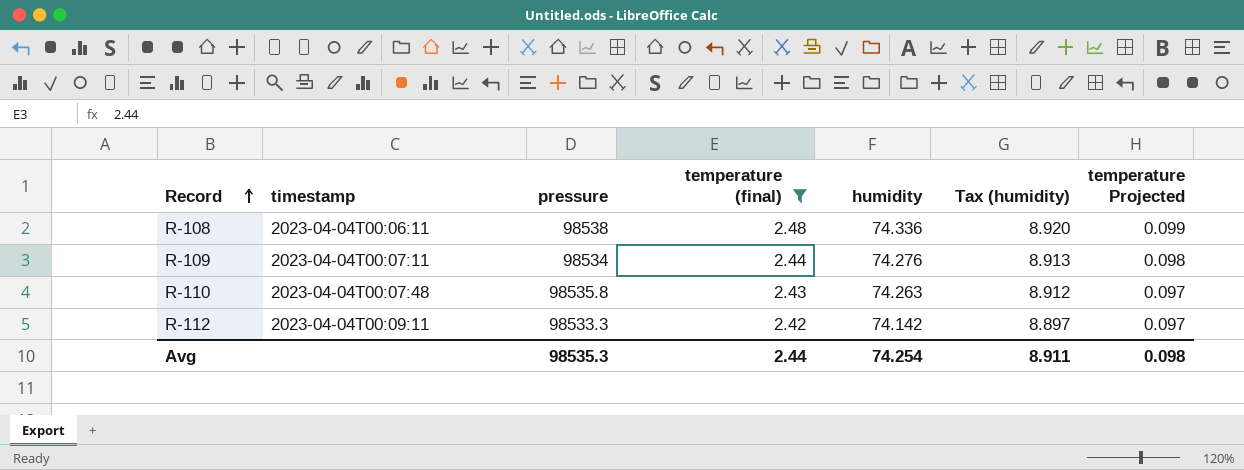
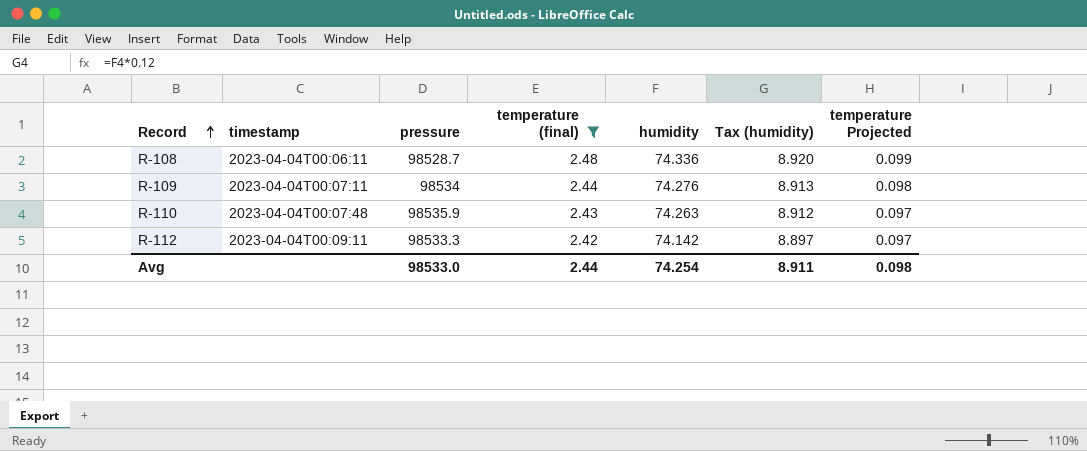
R-108 | pressure: 98538 -> 98528.7
R-110 | pressure: 98535.8 -> 98535.9
Avg | pressure: 98535.3 -> 98533.0

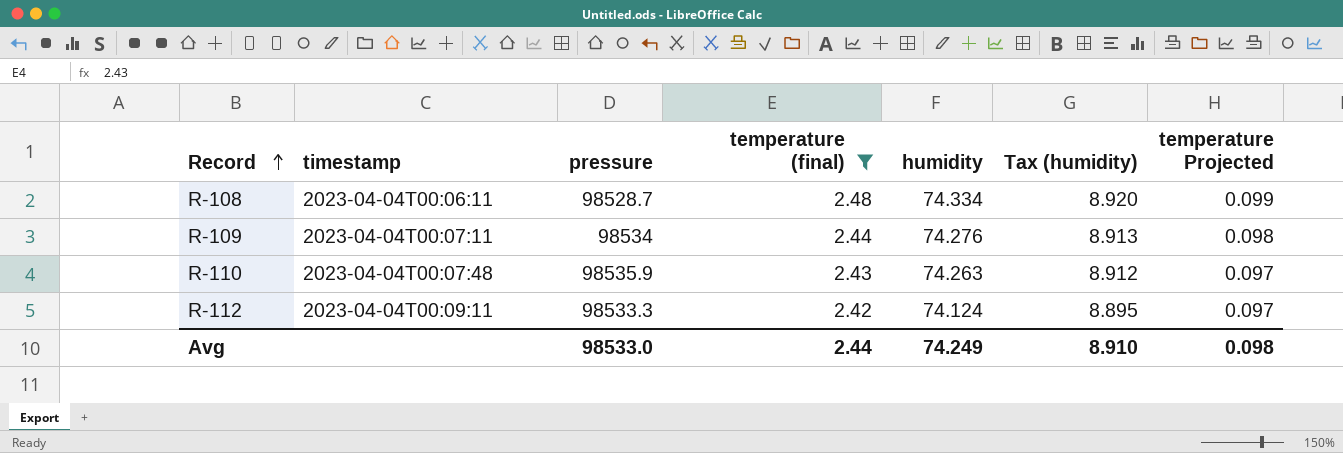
R-108 | humidity: 74.336 -> 74.334
R-112 | humidity: 74.142 -> 74.124
R-112 | Tax (humidity): 8.897 -> 8.895
Avg | humidity: 74.254 -> 74.249
Avg | Tax (humidity): 8.911 -> 8.910

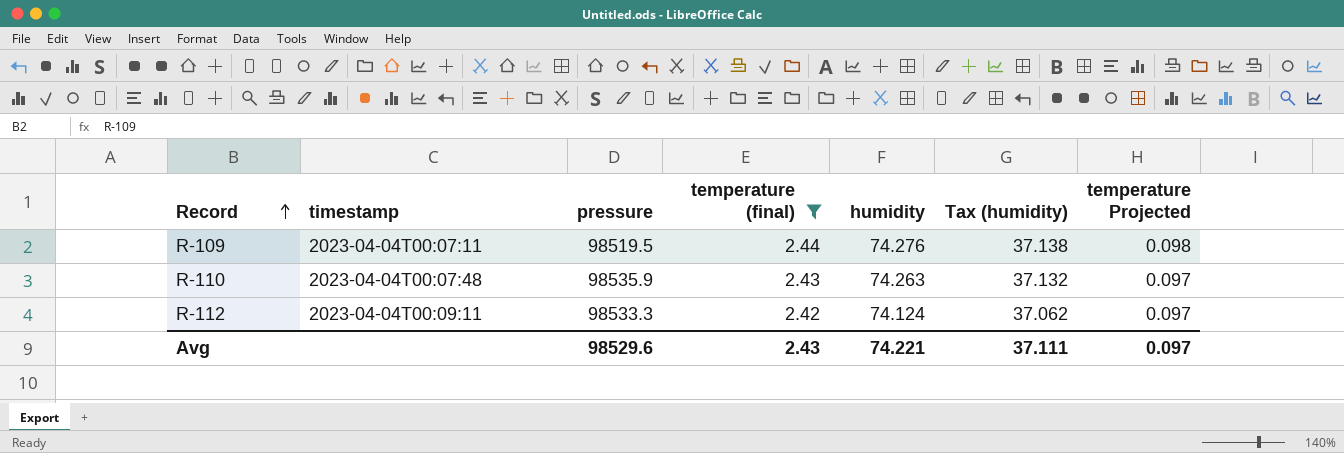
column Tax (humidity) | formula: [humidity] * 0.12 -> [humidity] * 0.5
row R-108: 2023-04-04T00:06:11 | 98528.7 | 2.48 | 74.334 | 8.920 | 0.099 -> none
R-109 | pressure: 98534 -> 98519.5
Avg | pressure: 98533.0 -> 98529.6
Avg | temperature (final): 2.44 -> 2.43
Avg | humidity: 74.249 -> 74.221
Avg | Tax (humidity): 8.910 -> 37.111
Avg | temperature Projected: 0.098 -> 0.097

